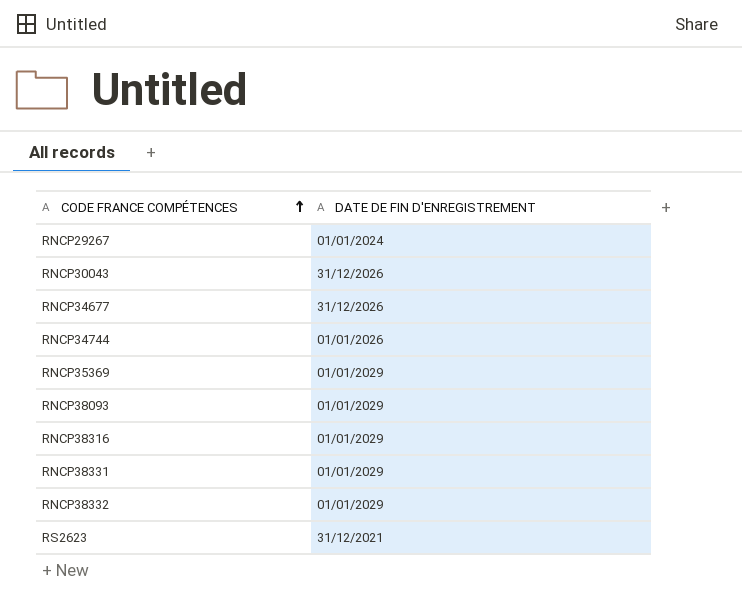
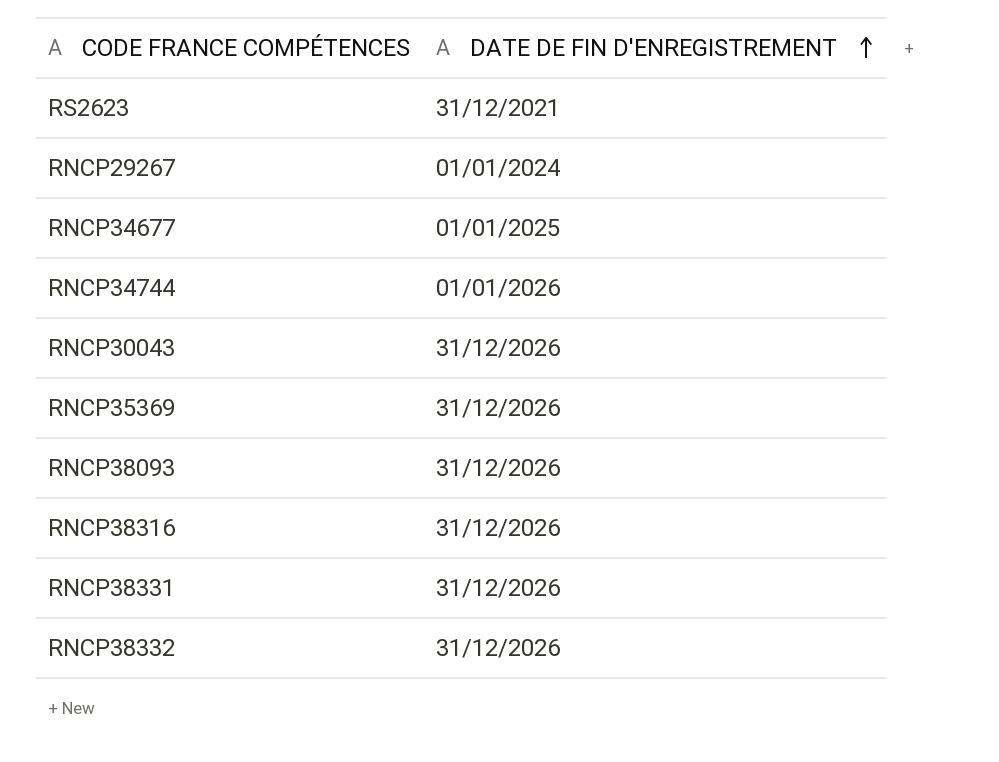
row order: CODE FRANCE COMPÉTENCES ascending -> DATE DE FIN D'ENREGISTREMENT ascending
RNCP34677 | DATE DE FIN D'ENREGISTREMENT: 31/12/2026 -> 01/01/2025
RNCP35369 | DATE DE FIN D'ENREGISTREMENT: 01/01/2029 -> 31/12/2026
RNCP38093 | DATE DE FIN D'ENREGISTREMENT: 01/01/2029 -> 31/12/2026
RNCP38316 | DATE DE FIN D'ENREGISTREMENT: 01/01/2029 -> 31/12/2026
RNCP38331 | DATE DE FIN D'ENREGISTREMENT: 01/01/2029 -> 31/12/2026
RNCP38332 | DATE DE FIN D'ENREGISTREMENT: 01/01/2029 -> 31/12/2026

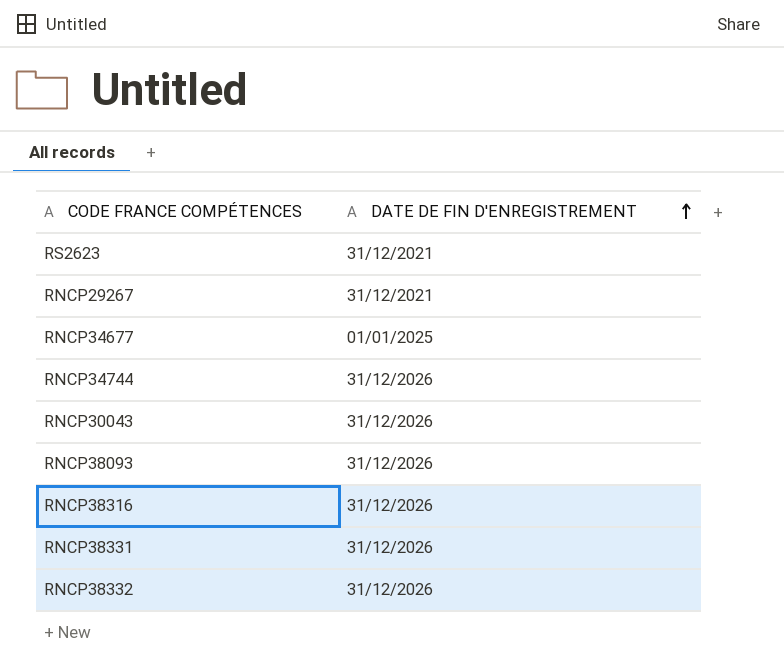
row RNCP35369: 31/12/2026 -> none
RNCP29267 | DATE DE FIN D'ENREGISTREMENT: 01/01/2024 -> 31/12/2021
RNCP34744 | DATE DE FIN D'ENREGISTREMENT: 01/01/2026 -> 31/12/2026

